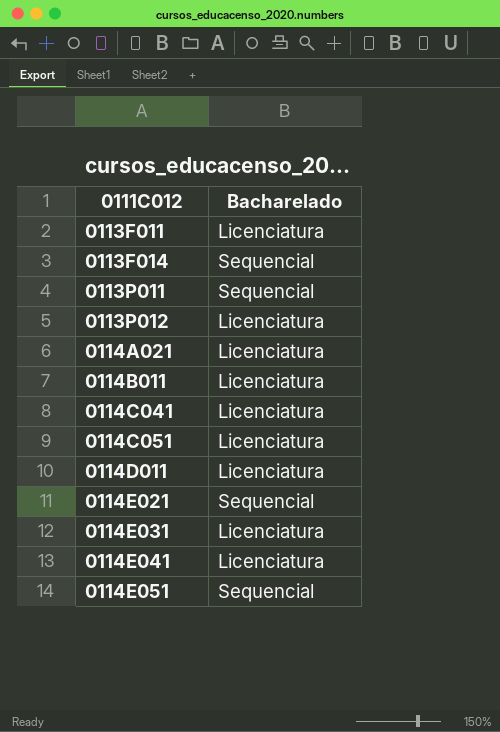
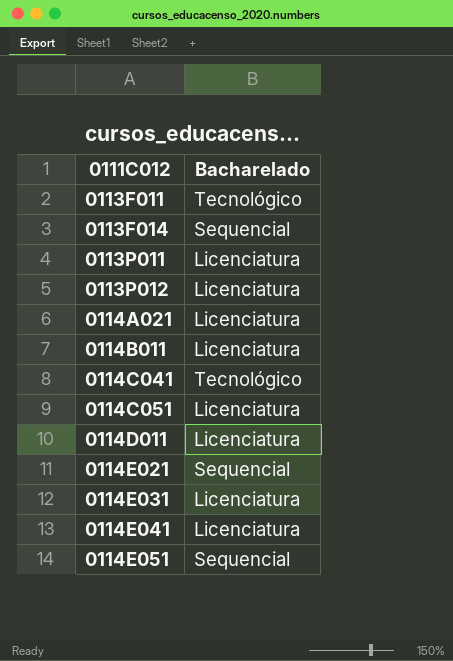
0113F011 | Bacharelado: Licenciatura -> Tecnológico
0113P011 | Bacharelado: Sequencial -> Licenciatura
0114C041 | Bacharelado: Licenciatura -> Tecnológico

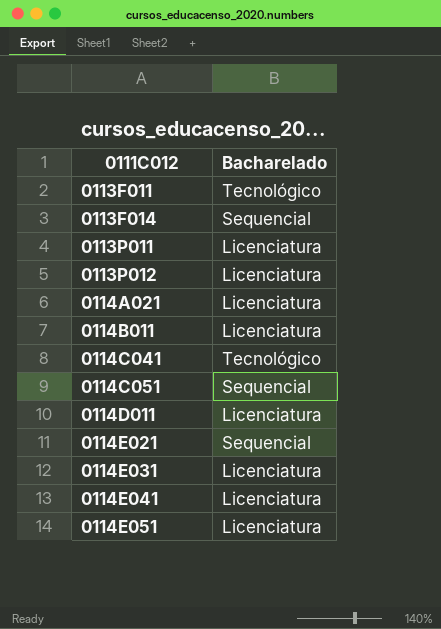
0114C051 | Bacharelado: Licenciatura -> Sequencial
0114E051 | Bacharelado: Sequencial -> Licenciatura

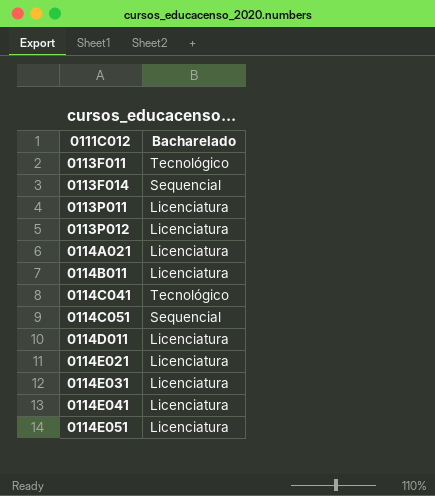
0114E021 | Bacharelado: Sequencial -> Licenciatura

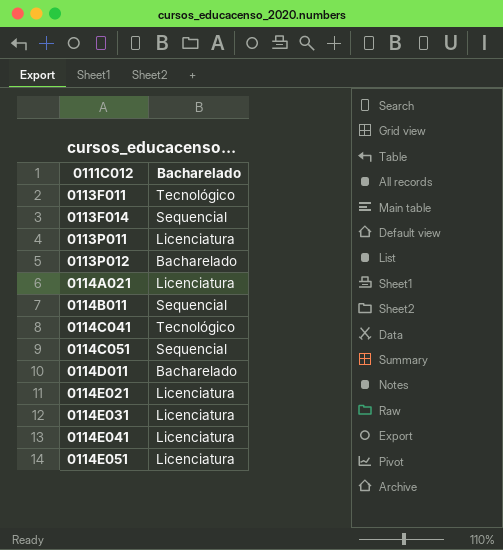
0113P012 | Bacharelado: Licenciatura -> Bacharelado
0114B011 | Bacharelado: Licenciatura -> Sequencial
0114D011 | Bacharelado: Licenciatura -> Bacharelado

